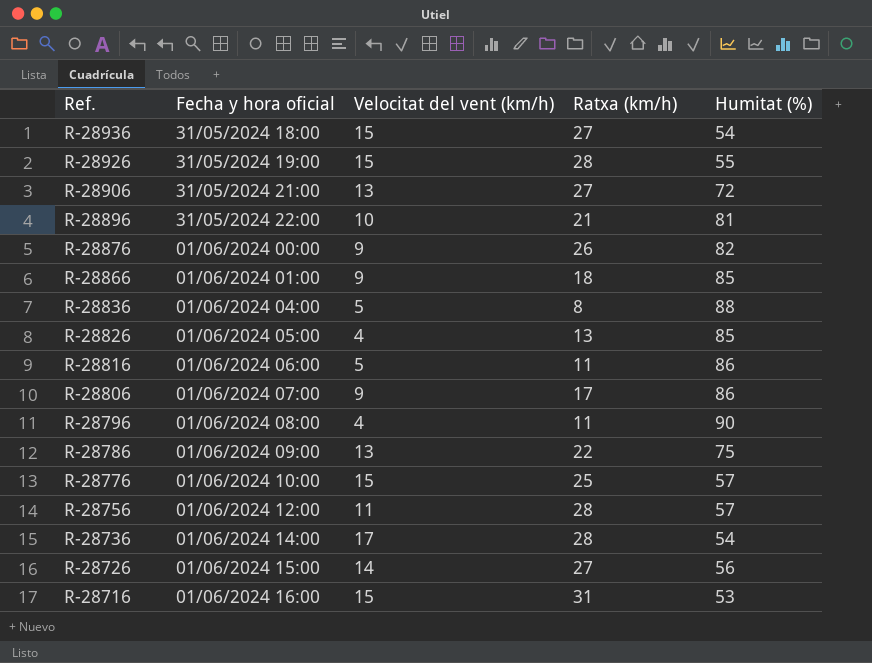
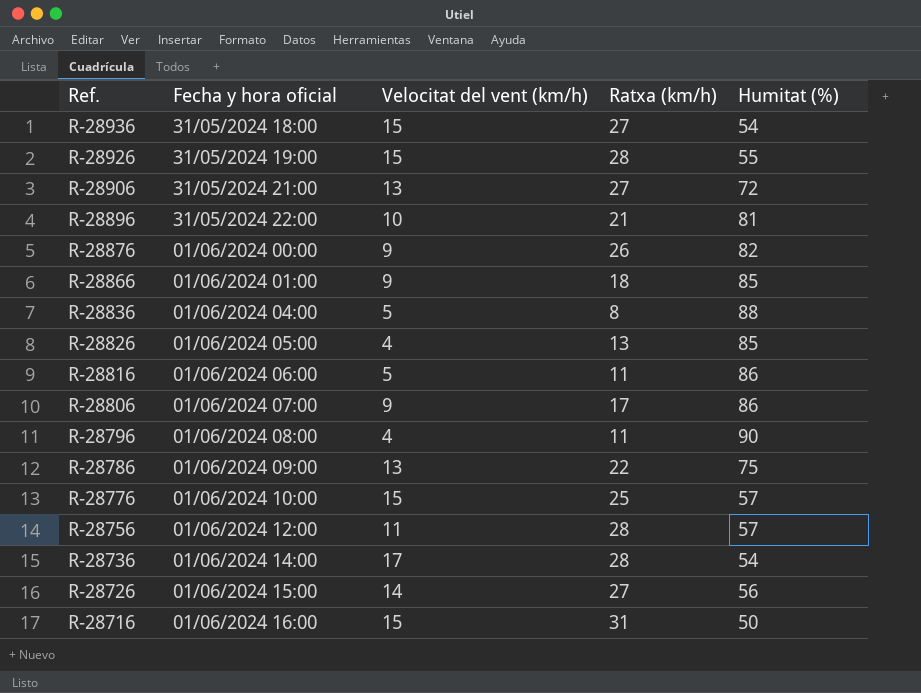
R-28716 | Humitat (%): 53 -> 50

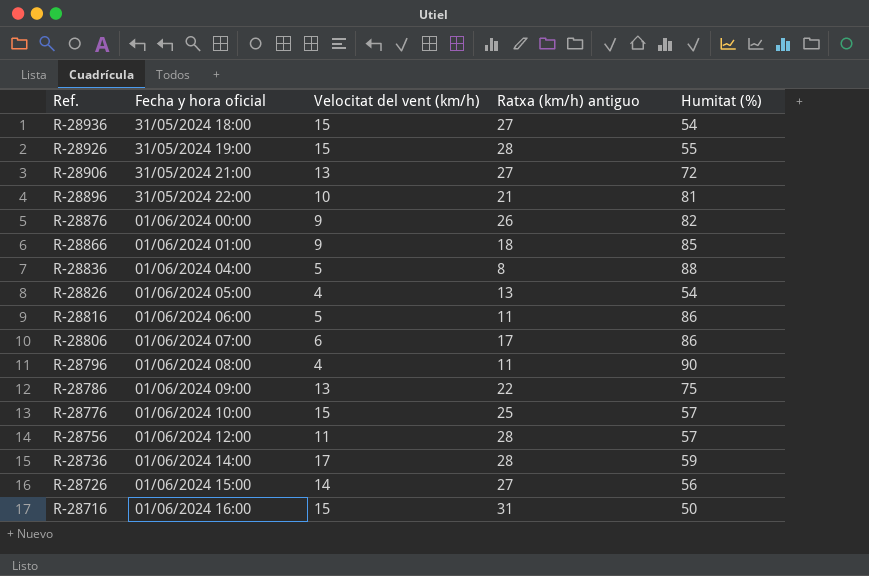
column name: Ratxa (km/h) -> Ratxa (km/h) antiguo
R-28826 | Humitat (%): 85 -> 54
R-28806 | Velocitat del vent (km/h): 9 -> 6
R-28736 | Humitat (%): 54 -> 59

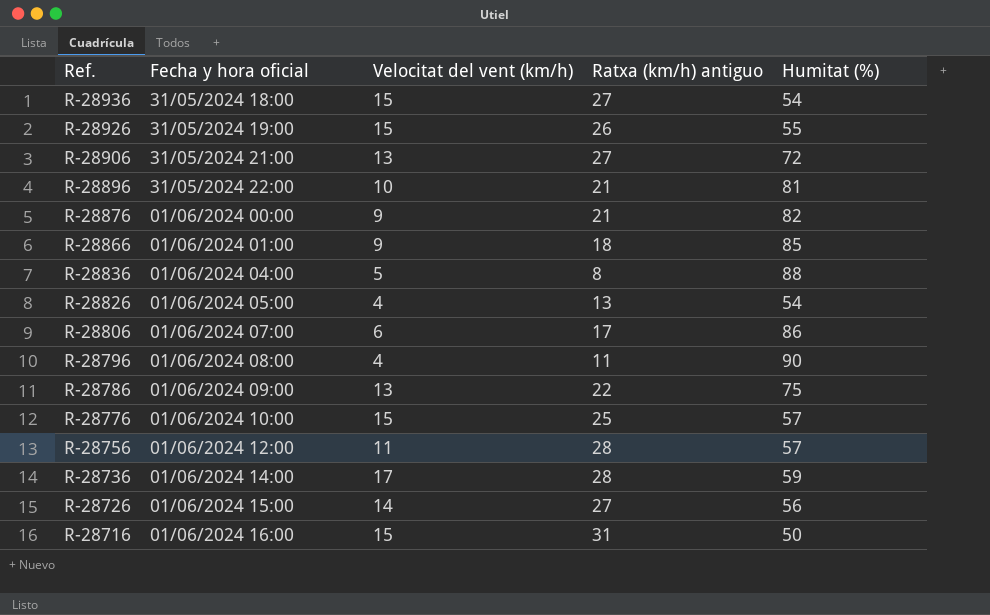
row R-28816: 01/06/2024 06:00 | 5 | 11 | 86 -> none
R-28926 | Ratxa (km/h) antiguo: 28 -> 26
R-28876 | Ratxa (km/h) antiguo: 26 -> 21

